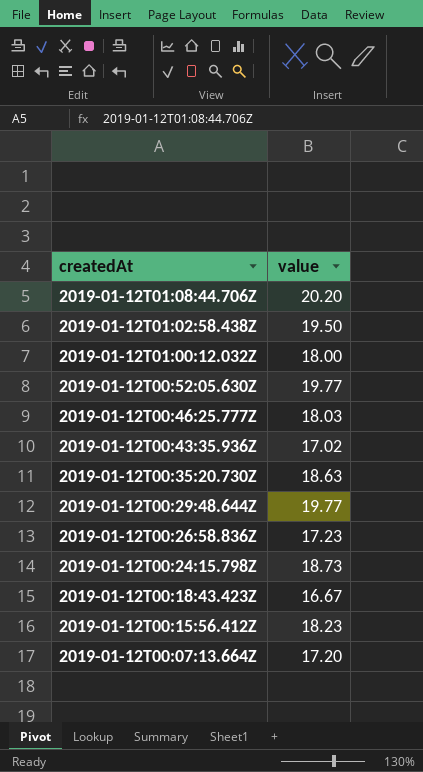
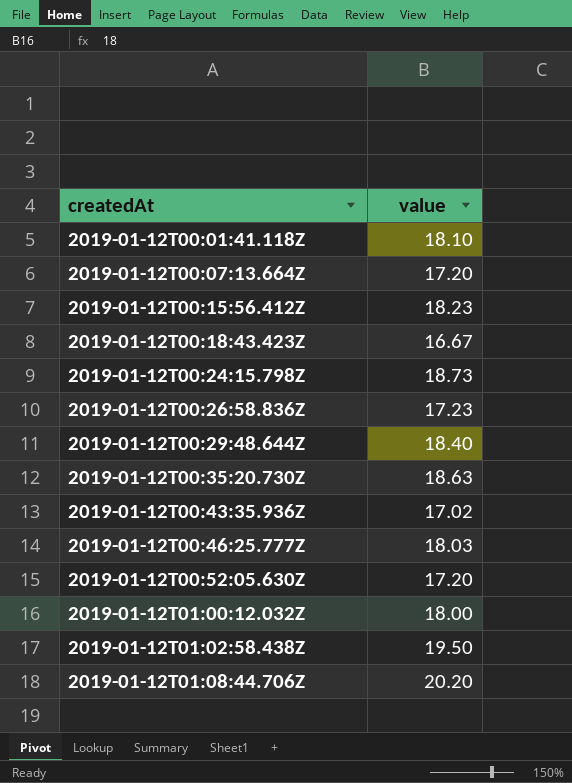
row order: createdAt descending -> createdAt ascending
row 2019-01-12T00:01:41.118Z: none -> 18.10
2019-01-12T00:29:48.644Z | value: 19.77 -> 18.40
2019-01-12T00:52:05.630Z | value: 19.77 -> 17.20

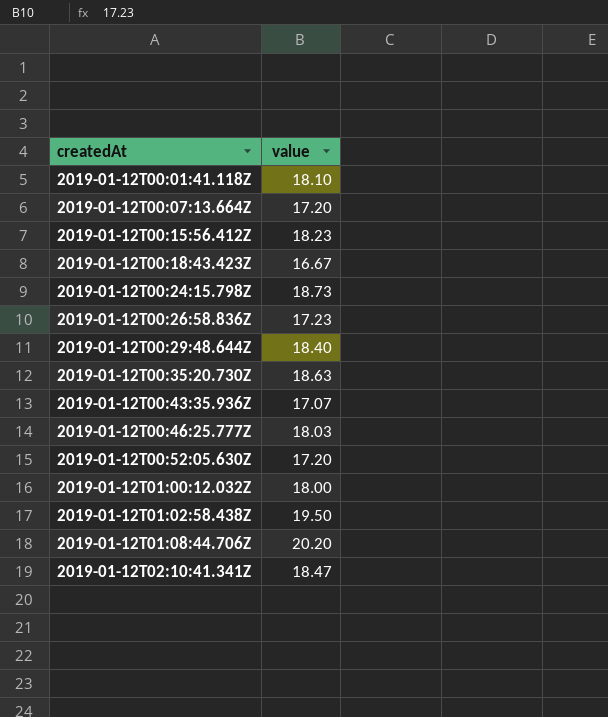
2019-01-12T00:43:35.936Z | value: 17.02 -> 17.07
row 2019-01-12T02:10:41.341Z: none -> 18.47

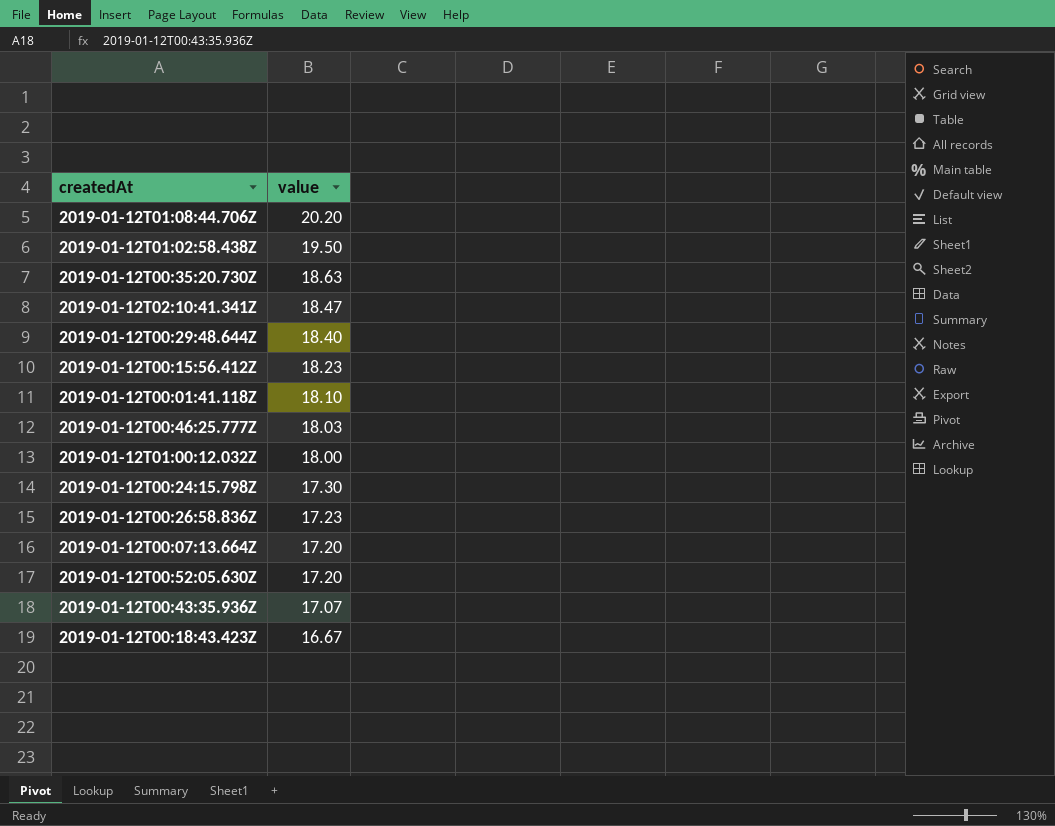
row order: createdAt ascending -> value descending
2019-01-12T00:24:15.798Z | value: 18.73 -> 17.30

